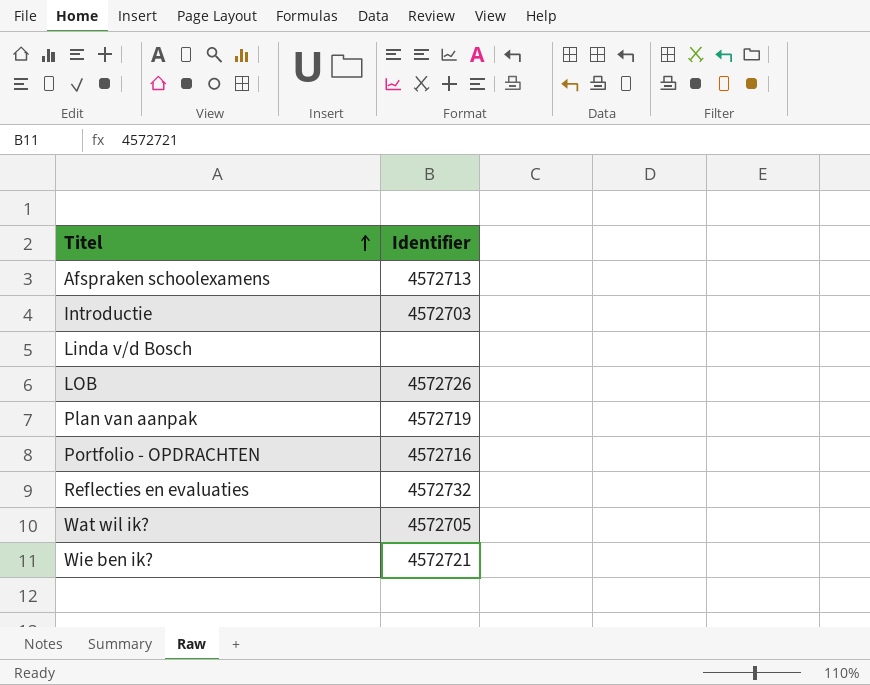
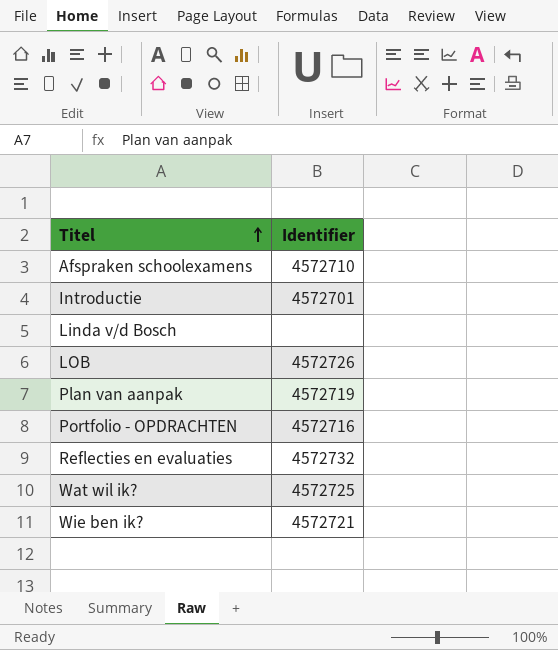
Afspraken schoolexamens | Identifier: 4572713 -> 4572710
Introductie | Identifier: 4572703 -> 4572701
Wat wil ik? | Identifier: 4572705 -> 4572725

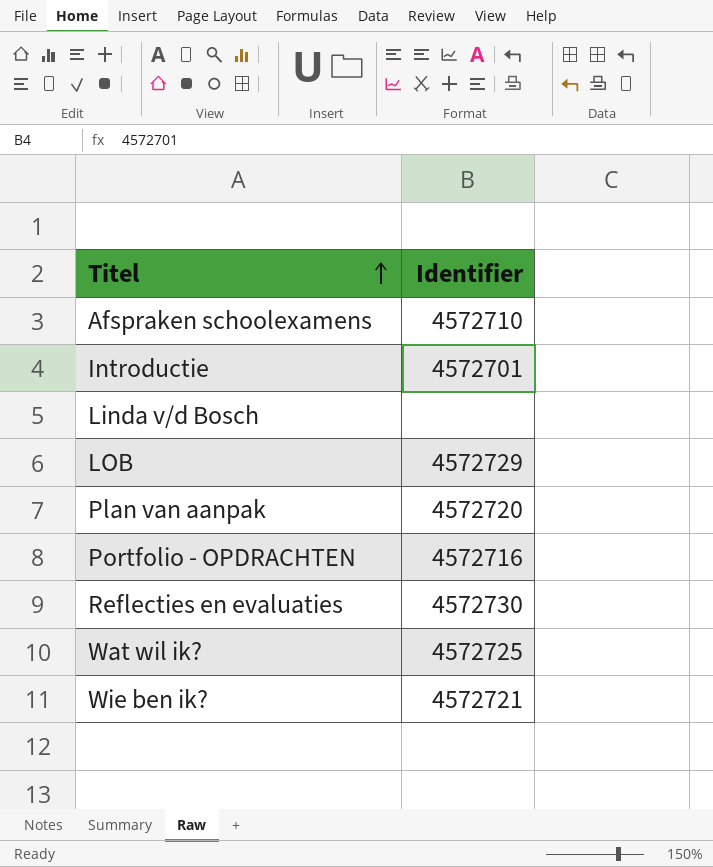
LOB | Identifier: 4572726 -> 4572729
Plan van aanpak | Identifier: 4572719 -> 4572720
Reflecties en evaluaties | Identifier: 4572732 -> 4572730

